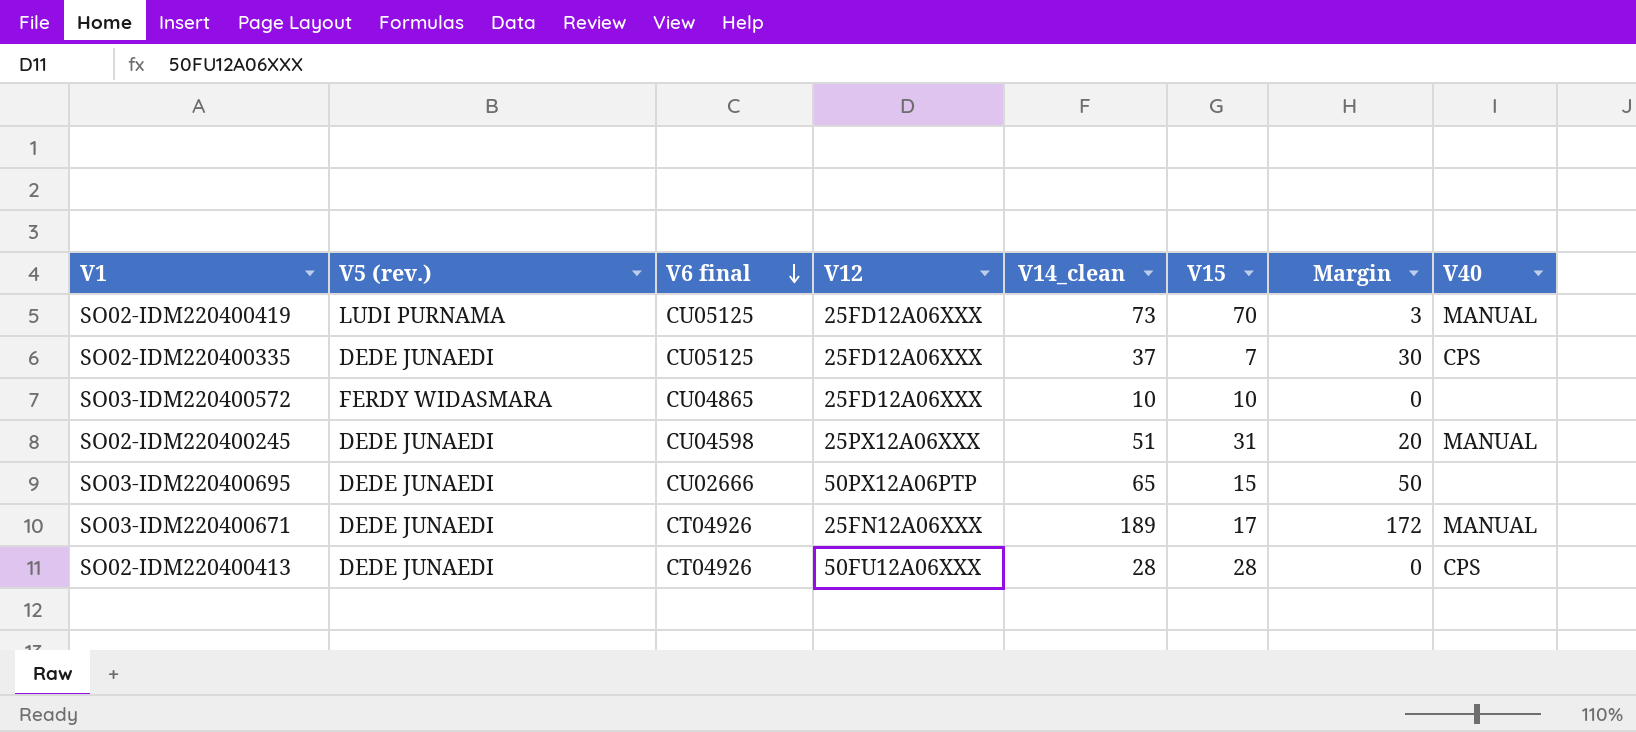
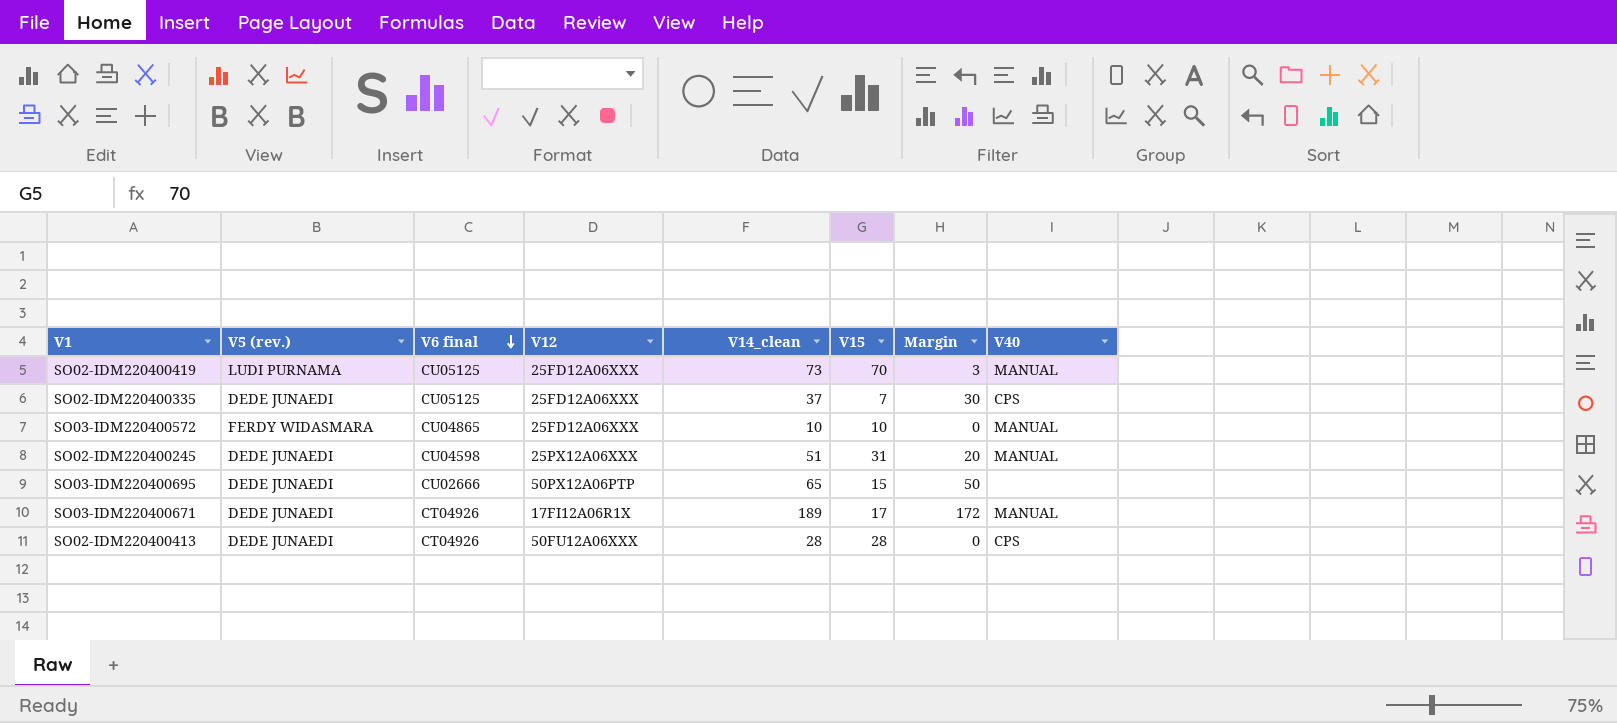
SO03-IDM220400572 | V40: none -> MANUAL
SO03-IDM220400671 | V12: 25FN12A06XXX -> 17FI12A06R1X

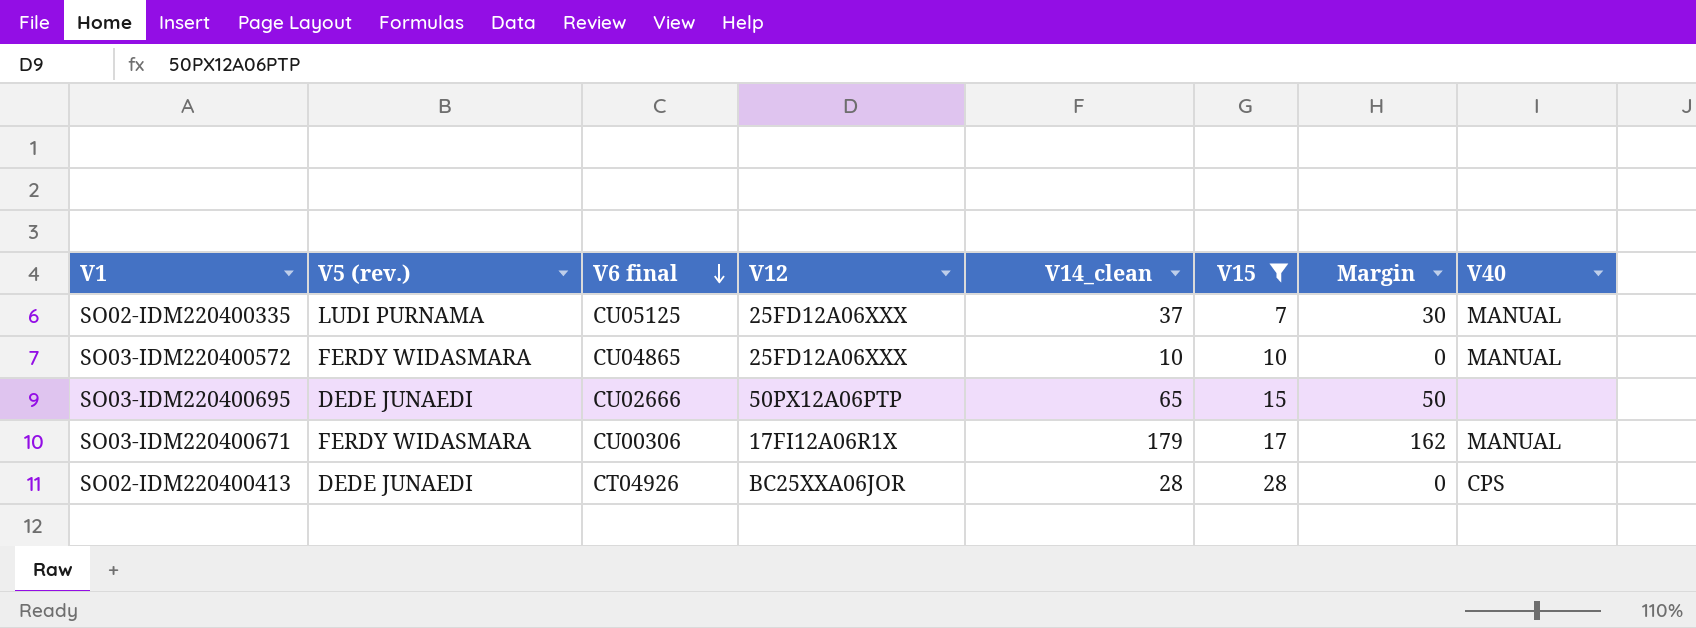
filter: none -> V15 <= 28
SO02-IDM220400335 | V5 (rev.): DEDE JUNAEDI -> LUDI PURNAMA
SO02-IDM220400335 | V40: CPS -> MANUAL
SO03-IDM220400671 | V5 (rev.): DEDE JUNAEDI -> FERDY WIDASMARA
SO03-IDM220400671 | V6 final: CT04926 -> CU00306
SO03-IDM220400671 | V14_clean: 189 -> 179
SO03-IDM220400671 | Margin: 172 -> 162
SO02-IDM220400413 | V12: 50FU12A06XXX -> BC25XXA06JOR

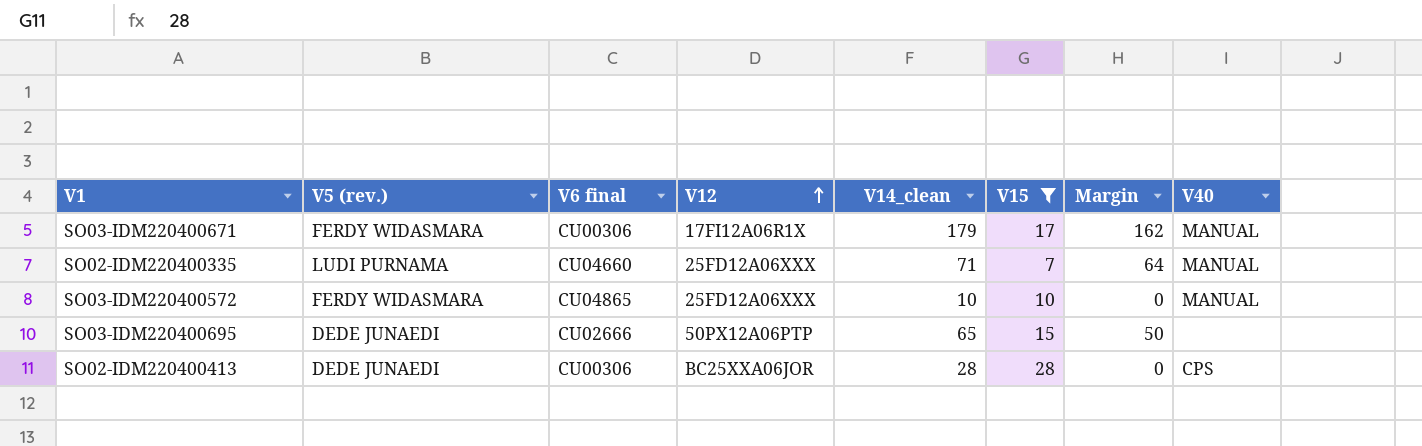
row order: V6 final descending -> V12 ascending
SO02-IDM220400335 | V6 final: CU05125 -> CU04660
SO02-IDM220400335 | V14_clean: 37 -> 71
SO02-IDM220400335 | Margin: 30 -> 64
SO02-IDM220400413 | V6 final: CT04926 -> CU00306

